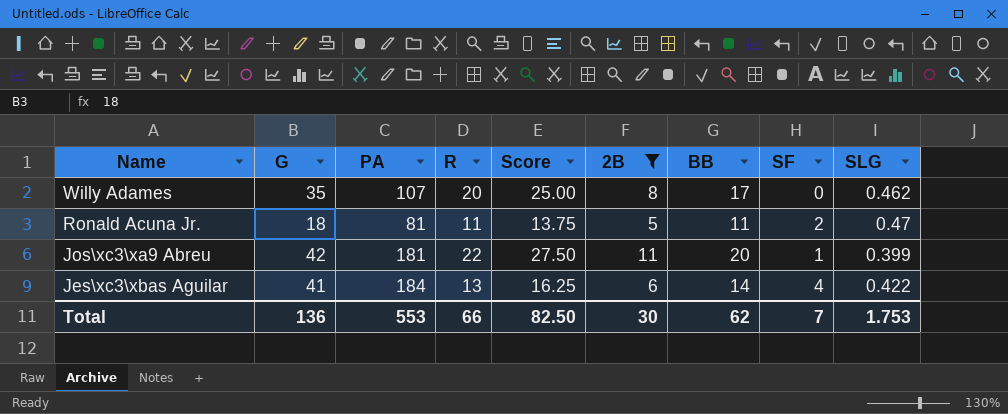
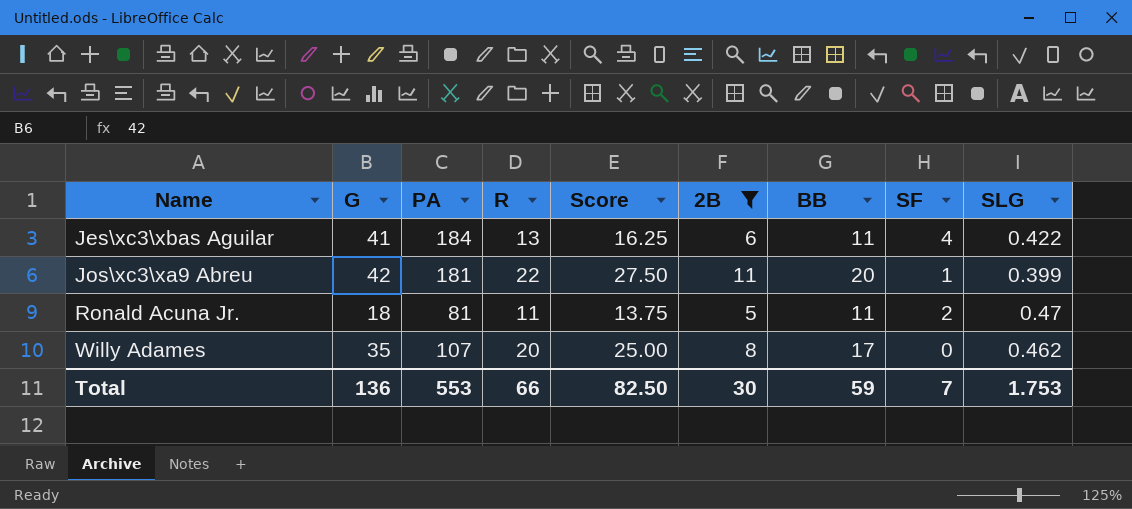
row order: Name descending -> Name ascending
Jes\xc3\xbas Aguilar | BB: 14 -> 11
Total | BB: 62 -> 59

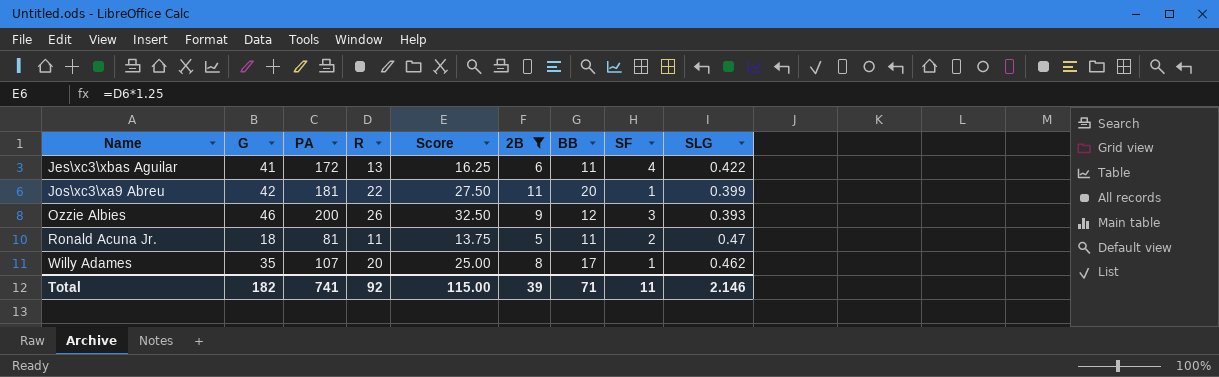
Jes\xc3\xbas Aguilar | PA: 184 -> 172
row Ozzie Albies: none -> 46 | 200 | 26 | 32.50 | 9 | 12 | 3 | 0.393
Willy Adames | SF: 0 -> 1
Total | G: 136 -> 182
Total | PA: 553 -> 741
Total | R: 66 -> 92
Total | Score: 82.50 -> 115.00
Total | 2B: 30 -> 39
Total | BB: 59 -> 71
Total | SF: 7 -> 11
Total | SLG: 1.753 -> 2.146

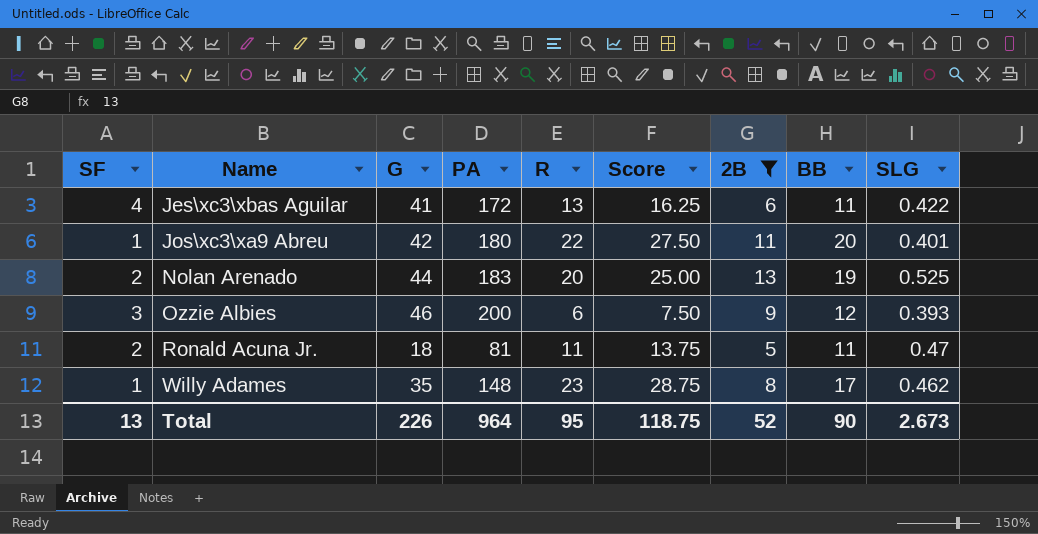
column SF | position: 8 -> 1
Jos\xc3\xa9 Abreu | PA: 181 -> 180
Jos\xc3\xa9 Abreu | SLG: 0.399 -> 0.401
row Nolan Arenado: none -> 2 | 44 | 183 | 20 | 25.00 | 13 | 19 | 0.525
Ozzie Albies | R: 26 -> 6
Ozzie Albies | Score: 32.50 -> 7.50
Willy Adames | PA: 107 -> 148
Willy Adames | R: 20 -> 23
Willy Adames | Score: 25.00 -> 28.75
Total | SF: 11 -> 13
Total | G: 182 -> 226
Total | PA: 741 -> 964
Total | R: 92 -> 95
Total | Score: 115.00 -> 118.75
Total | 2B: 39 -> 52
Total | BB: 71 -> 90
Total | SLG: 2.146 -> 2.673

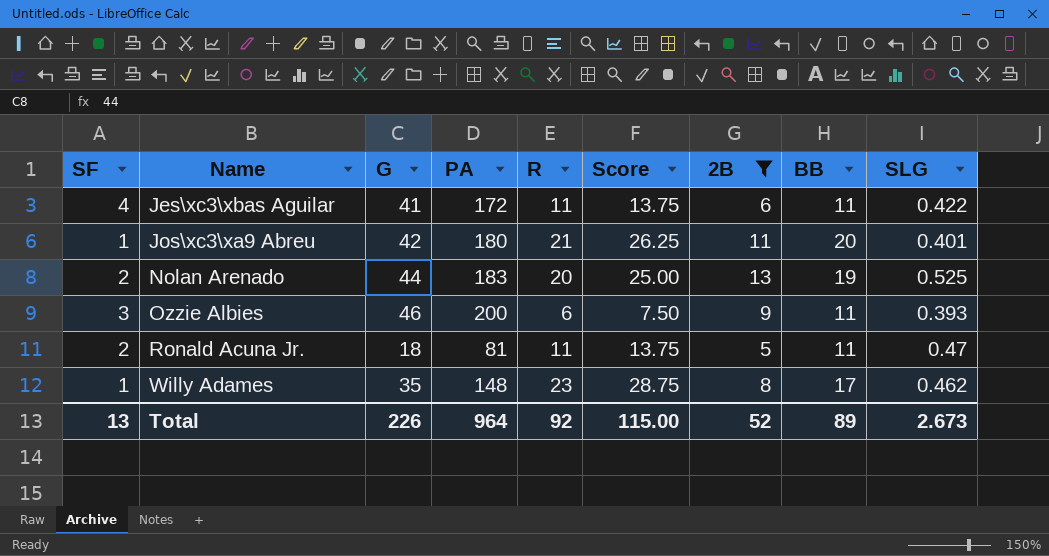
Jes\xc3\xbas Aguilar | R: 13 -> 11
Jes\xc3\xbas Aguilar | Score: 16.25 -> 13.75
Jos\xc3\xa9 Abreu | R: 22 -> 21
Jos\xc3\xa9 Abreu | Score: 27.50 -> 26.25
Ozzie Albies | BB: 12 -> 11
Total | R: 95 -> 92
Total | Score: 118.75 -> 115.00
Total | BB: 90 -> 89

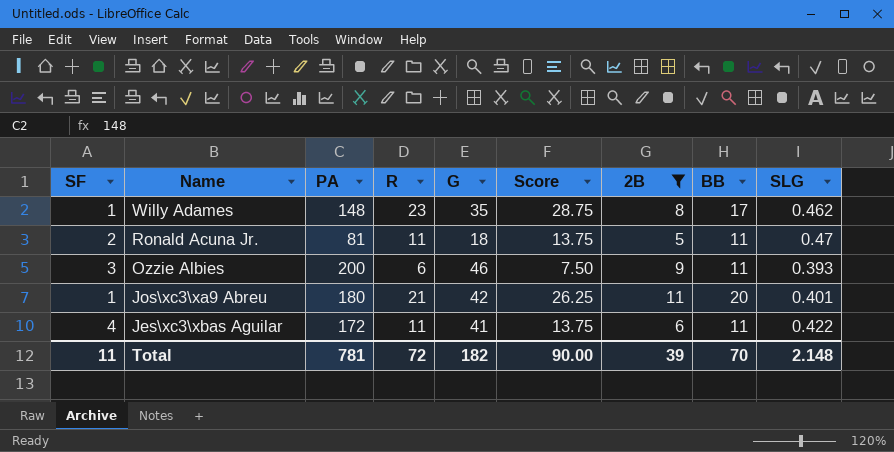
row order: Name ascending -> Name descending
column G | position: 3 -> 5
row Nolan Arenado: 2 | 44 | 183 | 20 | 25.00 | 13 | 19 | 0.525 -> none
Total | SF: 13 -> 11
Total | PA: 964 -> 781
Total | R: 92 -> 72
Total | G: 226 -> 182
Total | Score: 115.00 -> 90.00
Total | 2B: 52 -> 39
Total | BB: 89 -> 70
Total | SLG: 2.673 -> 2.148

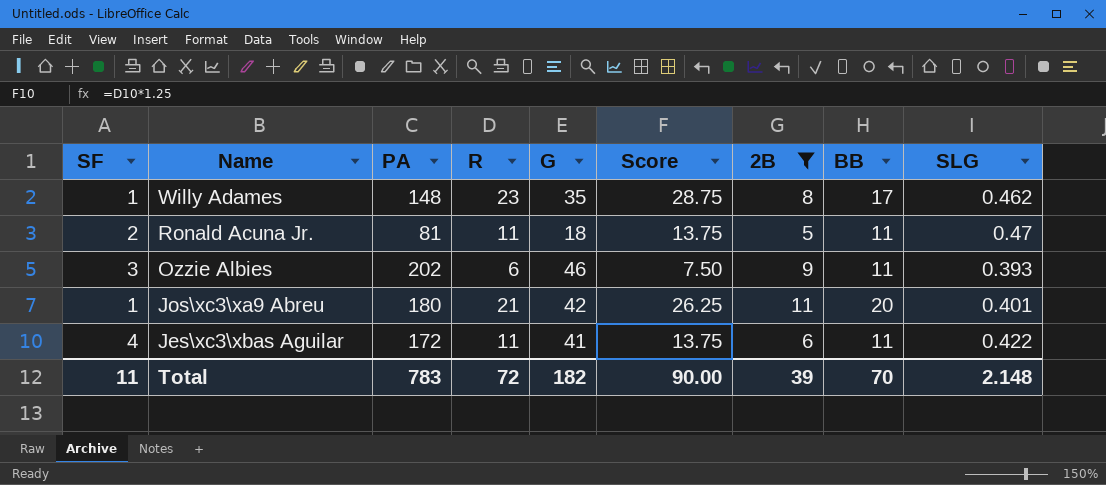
Ozzie Albies | PA: 200 -> 202
Total | PA: 781 -> 783

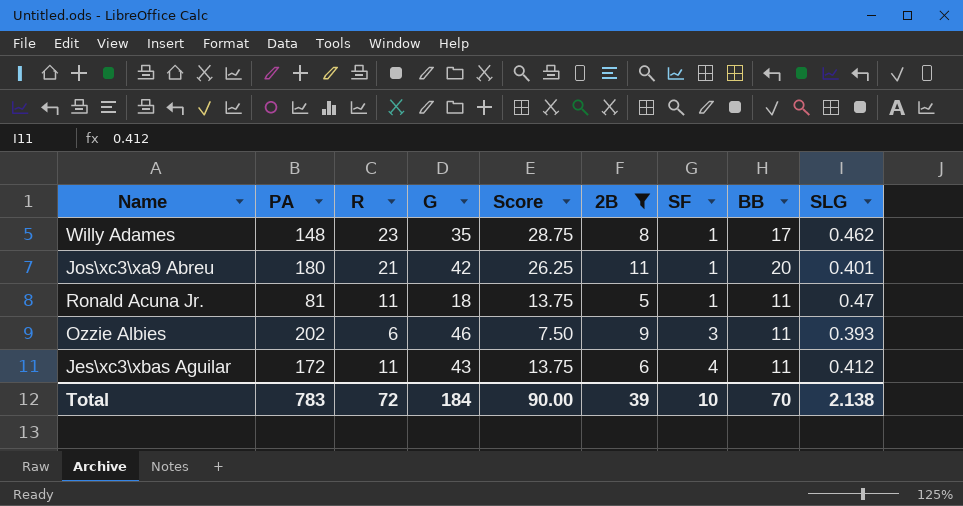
row order: Name descending -> SF ascending
column SF | position: 1 -> 7
Ronald Acuna Jr. | SF: 2 -> 1
Jes\xc3\xbas Aguilar | G: 41 -> 43
Jes\xc3\xbas Aguilar | SLG: 0.422 -> 0.412
Total | G: 182 -> 184
Total | SF: 11 -> 10
Total | SLG: 2.148 -> 2.138

